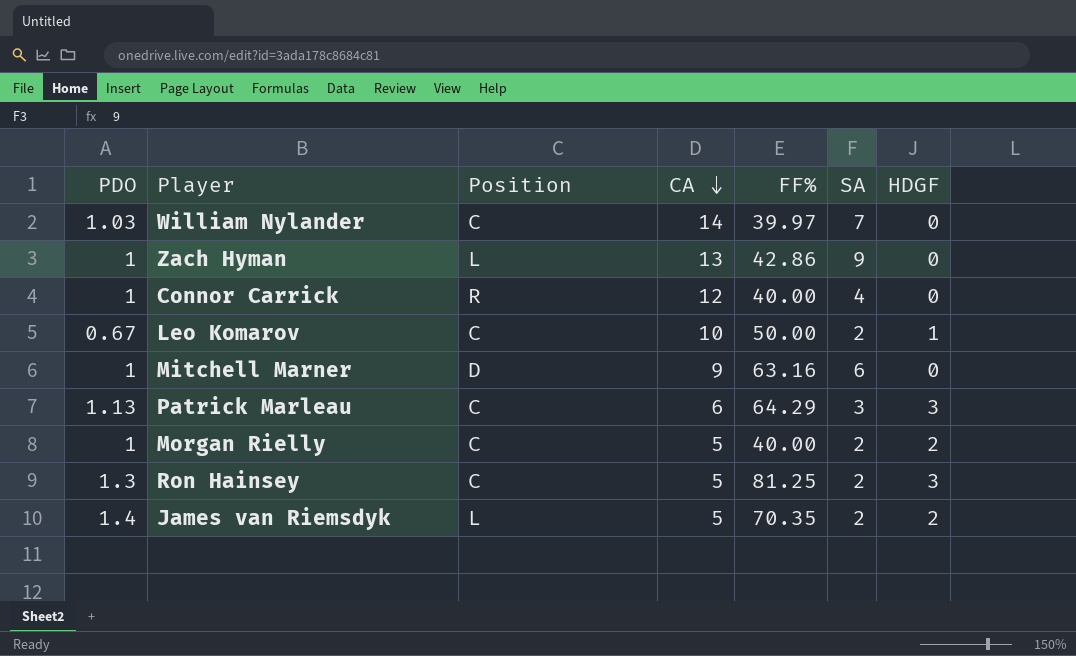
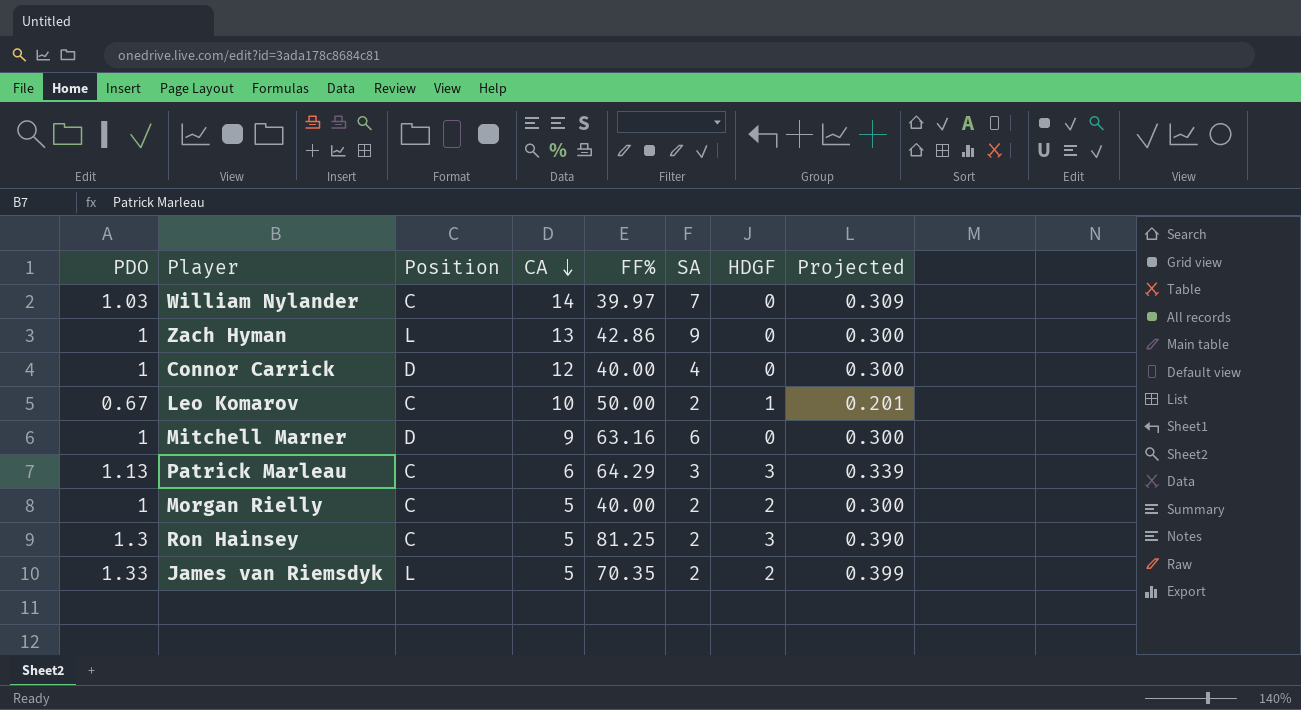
column Projected | formula: none -> [PDO] * 0.3
Connor Carrick | Position: R -> D
James van Riemsdyk | PDO: 1.4 -> 1.33

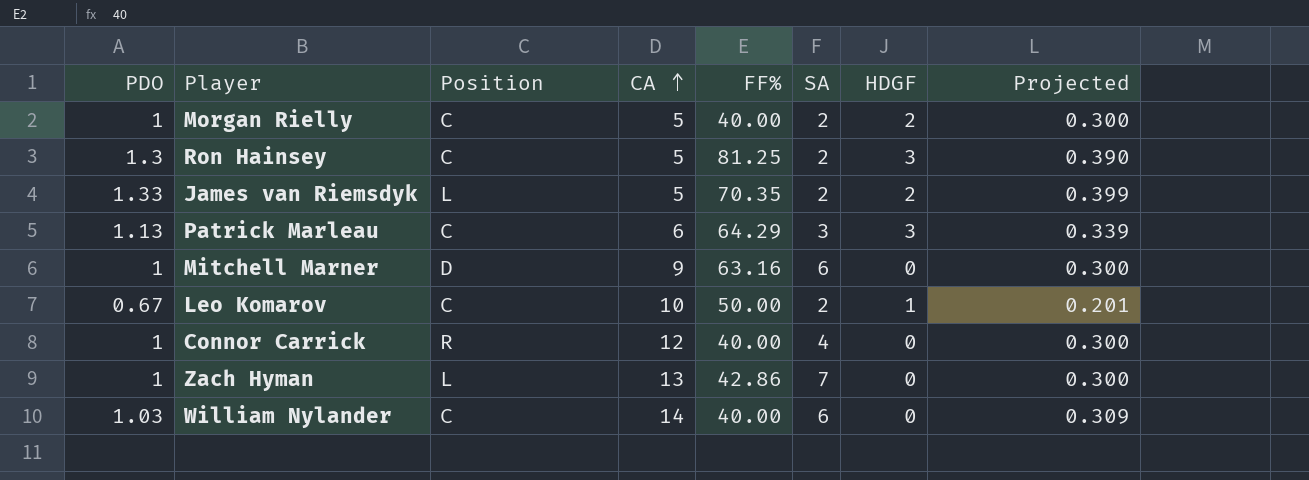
row order: CA descending -> CA ascending
Connor Carrick | Position: D -> R
Zach Hyman | SA: 9 -> 7
William Nylander | FF%: 39.97 -> 40.00
William Nylander | SA: 7 -> 6

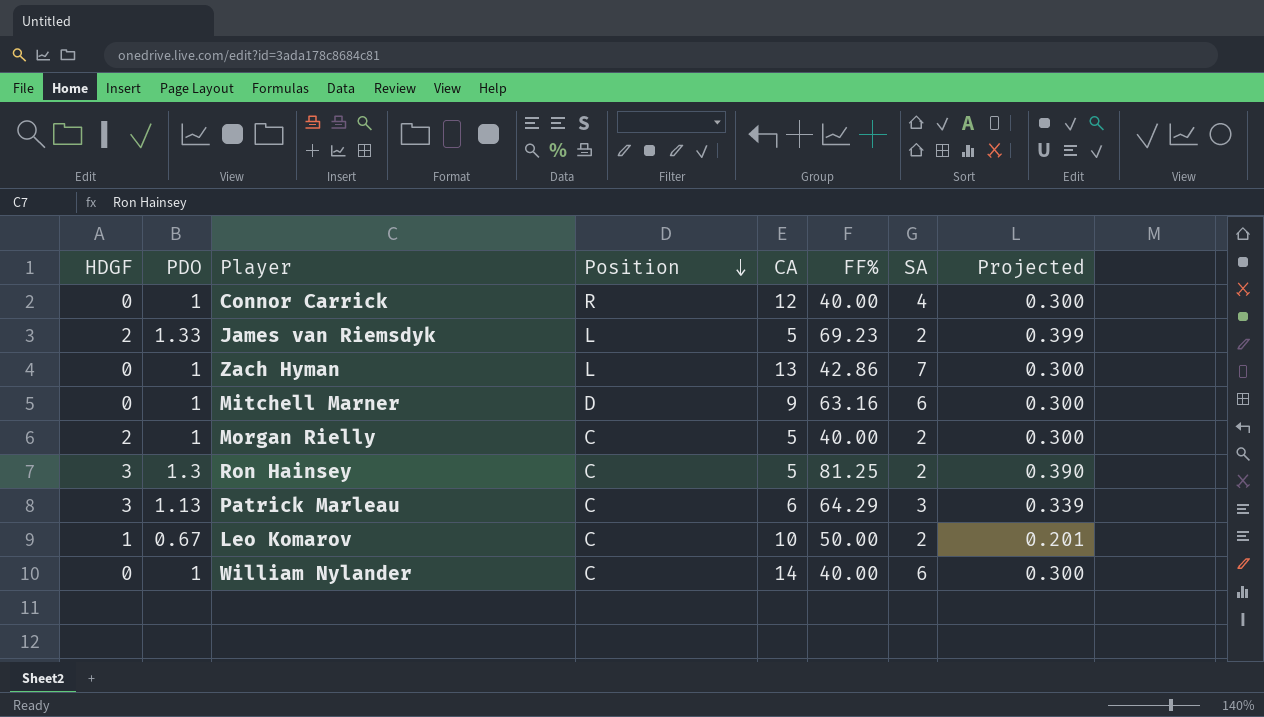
row order: CA ascending -> Position descending
column HDGF | position: 7 -> 1
James van Riemsdyk | FF%: 70.35 -> 69.23
William Nylander | PDO: 1.03 -> 1
William Nylander | Projected: 0.309 -> 0.300

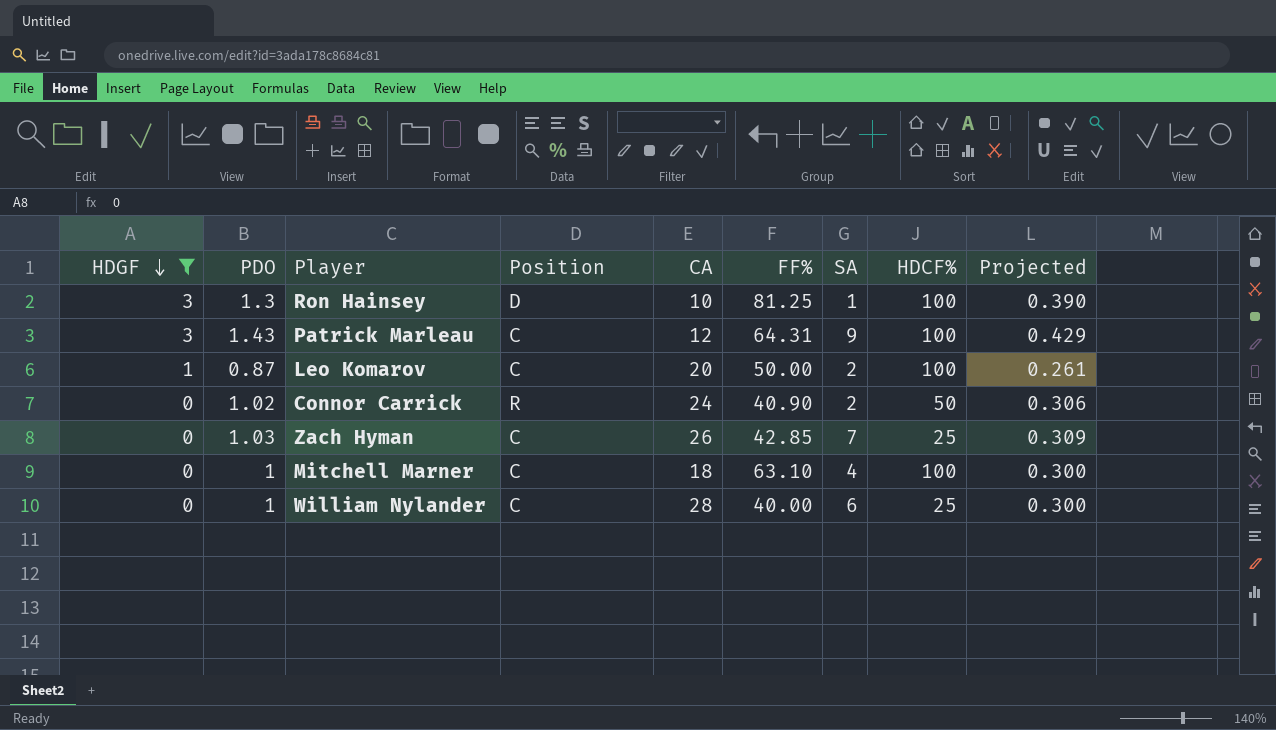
filter: none -> HDGF != 2
row order: Position descending -> HDGF descending
column HDCF% | position: none -> 8
Ron Hainsey | Position: C -> D
Ron Hainsey | CA: 5 -> 10
Ron Hainsey | SA: 2 -> 1
Patrick Marleau | PDO: 1.13 -> 1.43
Patrick Marleau | CA: 6 -> 12
Patrick Marleau | FF%: 64.29 -> 64.31
Patrick Marleau | SA: 3 -> 9
Patrick Marleau | Projected: 0.339 -> 0.429
Leo Komarov | PDO: 0.67 -> 0.87
Leo Komarov | CA: 10 -> 20
Leo Komarov | Projected: 0.201 -> 0.261
Connor Carrick | PDO: 1 -> 1.02
Connor Carrick | CA: 12 -> 24
Connor Carrick | FF%: 40.00 -> 40.90
Connor Carrick | SA: 4 -> 2
Connor Carrick | Projected: 0.300 -> 0.306
Zach Hyman | PDO: 1 -> 1.03
Zach Hyman | Position: L -> C
Zach Hyman | CA: 13 -> 26
Zach Hyman | FF%: 42.86 -> 42.85
Zach Hyman | Projected: 0.300 -> 0.309
Mitchell Marner | Position: D -> C
Mitchell Marner | CA: 9 -> 18
Mitchell Marner | FF%: 63.16 -> 63.10
Mitchell Marner | SA: 6 -> 4
William Nylander | CA: 14 -> 28

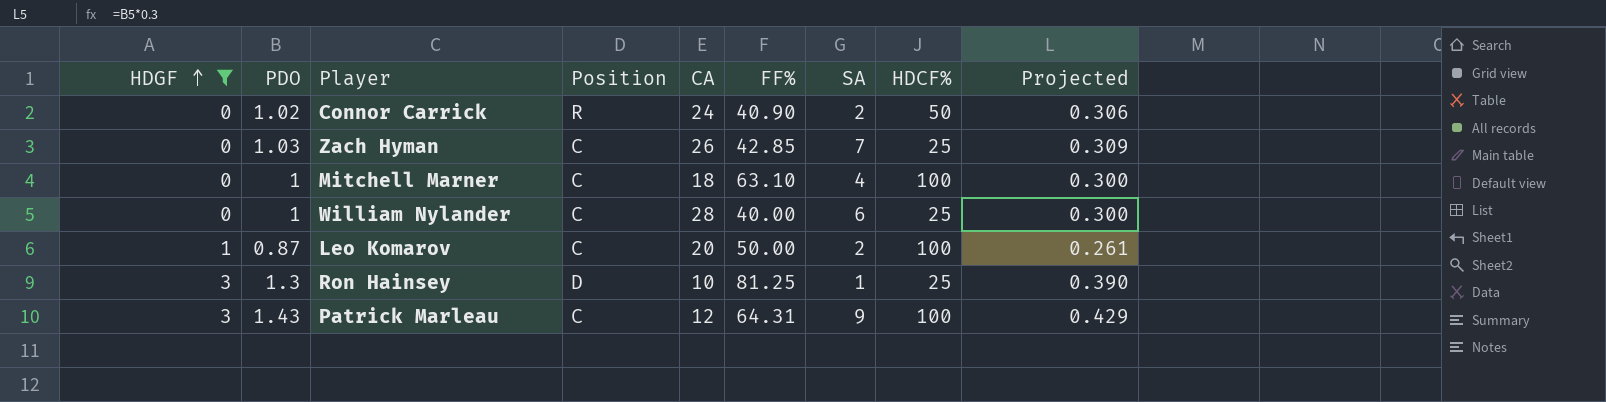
row order: HDGF descending -> HDGF ascending
Ron Hainsey | HDCF%: 100 -> 25

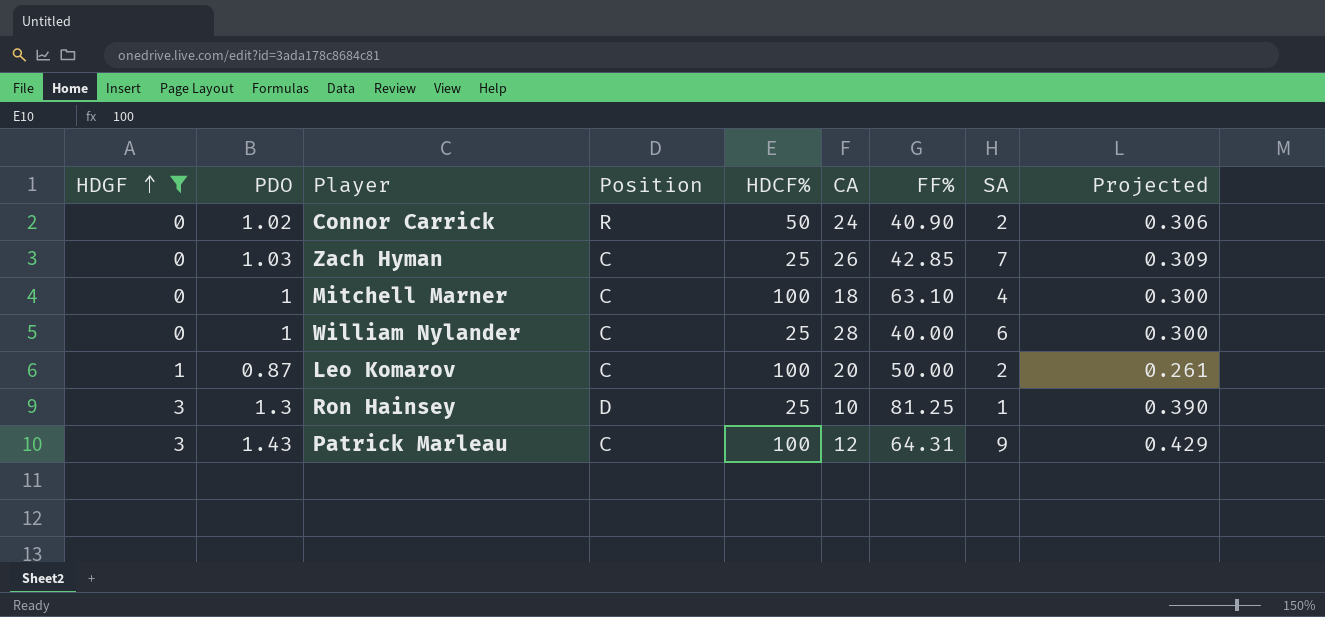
column HDCF% | position: 8 -> 5

